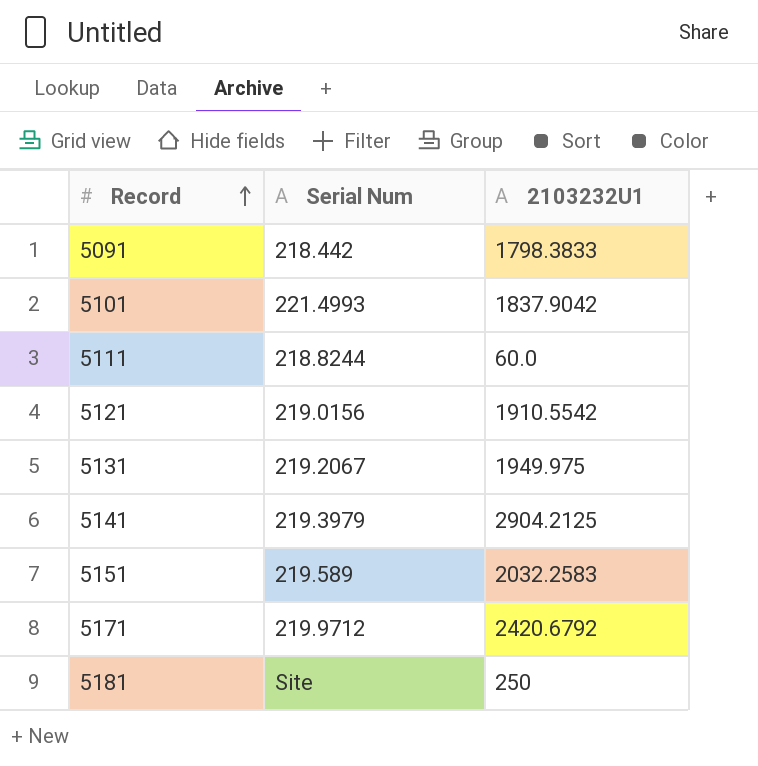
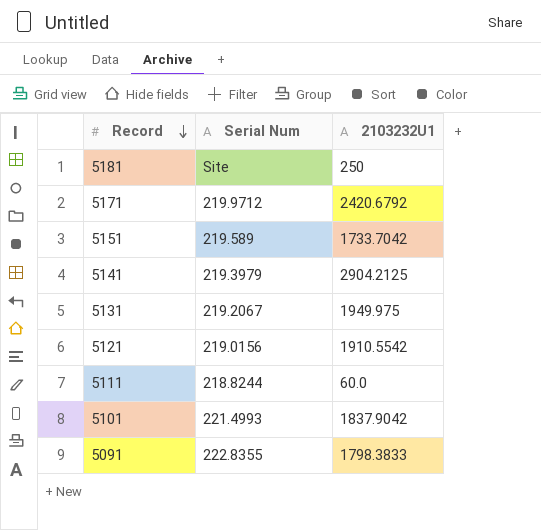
row order: Record ascending -> Record descending
5151 | 2103232U1: 2032.2583 -> 1733.7042
5091 | Serial Num: 218.442 -> 222.8355

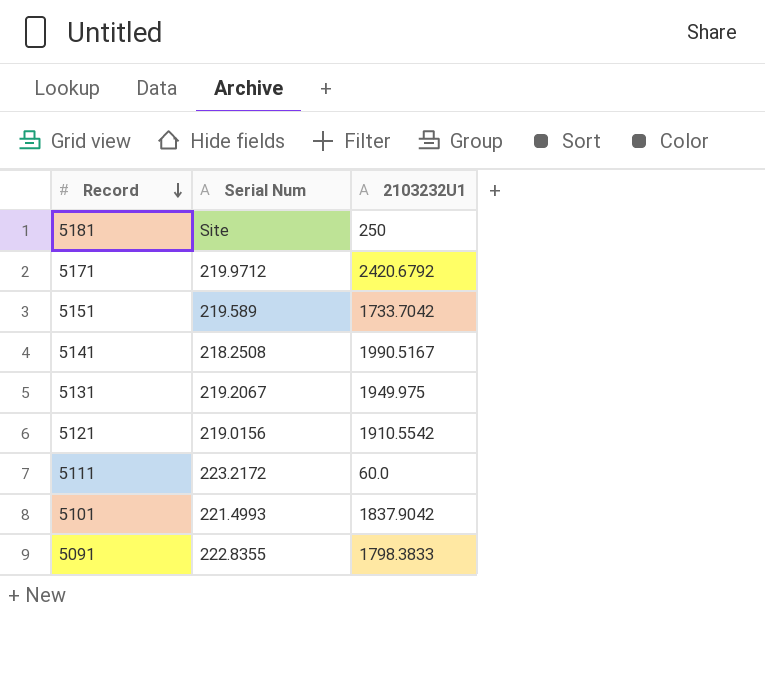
5141 | Serial Num: 219.3979 -> 218.2508
5141 | 2103232U1: 2904.2125 -> 1990.5167
5111 | Serial Num: 218.8244 -> 223.2172

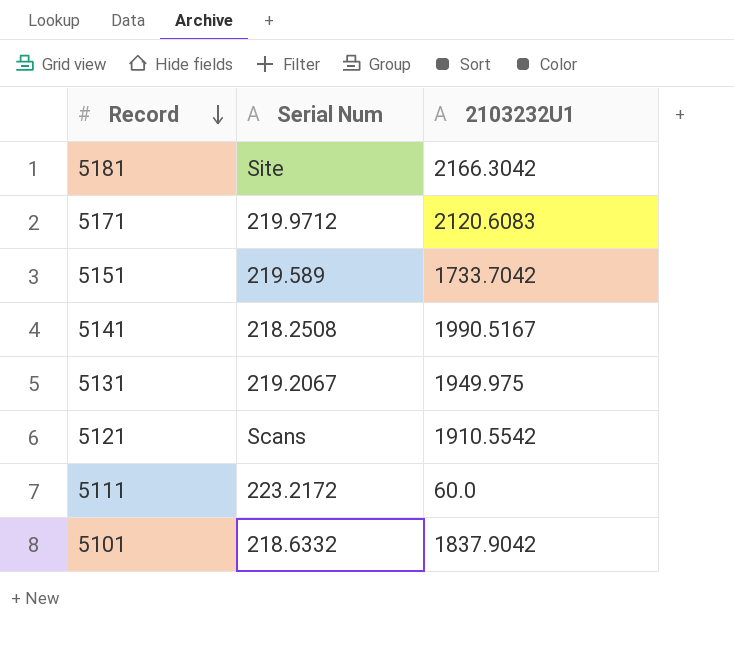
row 5091: 222.8355 | 1798.3833 -> none
5181 | 2103232U1: 250 -> 2166.3042
5171 | 2103232U1: 2420.6792 -> 2120.6083
5121 | Serial Num: 219.0156 -> Scans
5101 | Serial Num: 221.4993 -> 218.6332

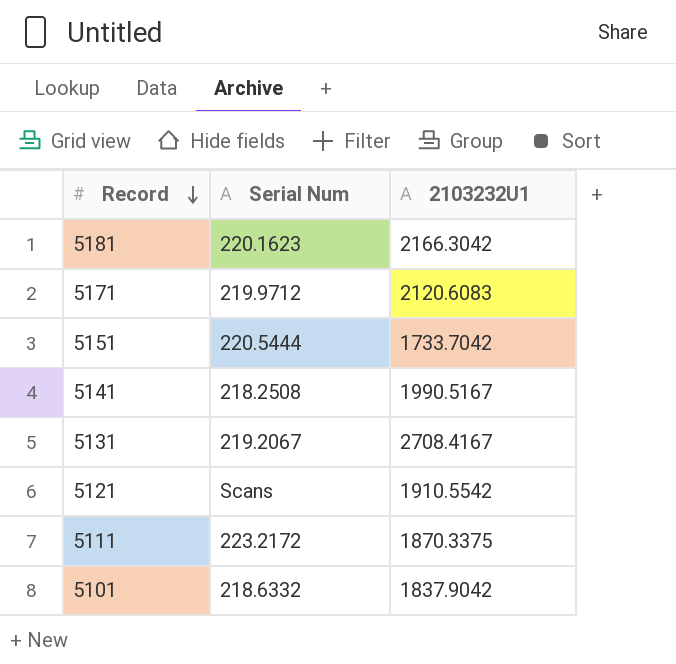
5181 | Serial Num: Site -> 220.1623
5151 | Serial Num: 219.589 -> 220.5444
5131 | 2103232U1: 1949.975 -> 2708.4167
5111 | 2103232U1: 60.0 -> 1870.3375

